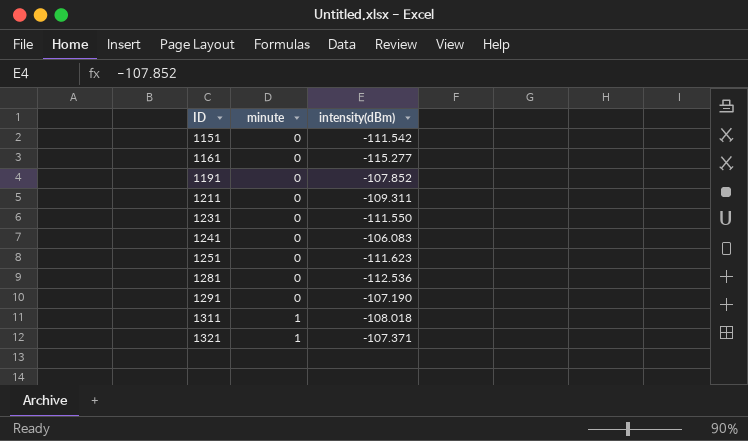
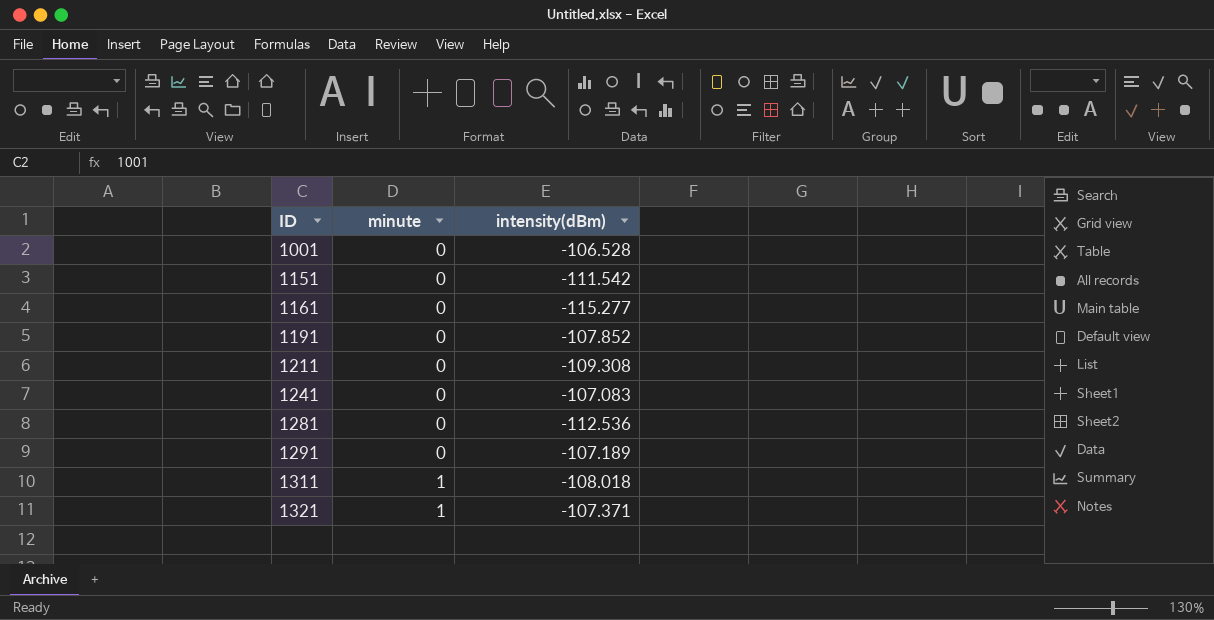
row 1231: 0 | -111.550 -> none
row 1251: 0 | -111.623 -> none
row 1001: none -> 0 | -106.528
1211 | intensity(dBm): -109.311 -> -109.308
1241 | intensity(dBm): -106.083 -> -107.083
1291 | intensity(dBm): -107.190 -> -107.189

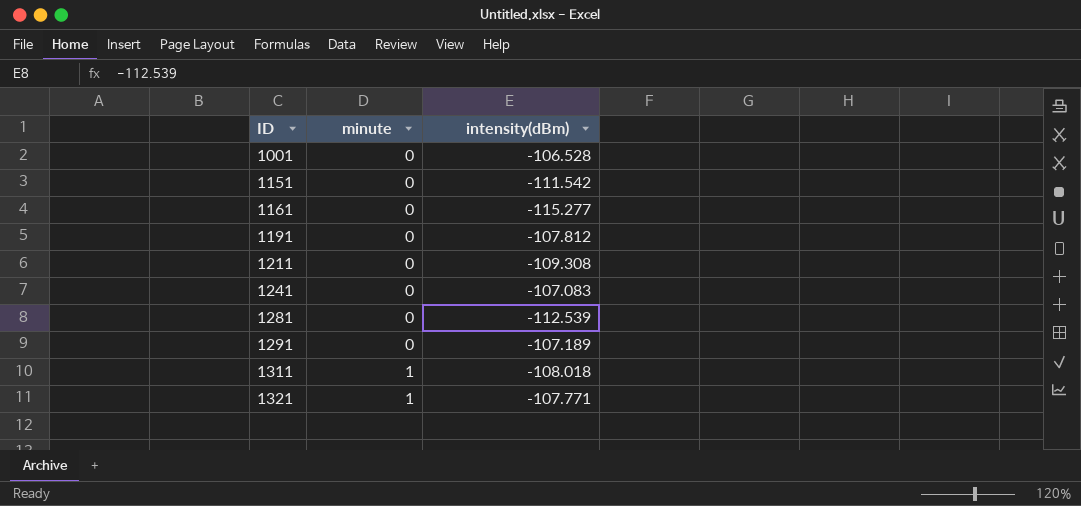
1191 | intensity(dBm): -107.852 -> -107.812
1281 | intensity(dBm): -112.536 -> -112.539
1321 | intensity(dBm): -107.371 -> -107.771

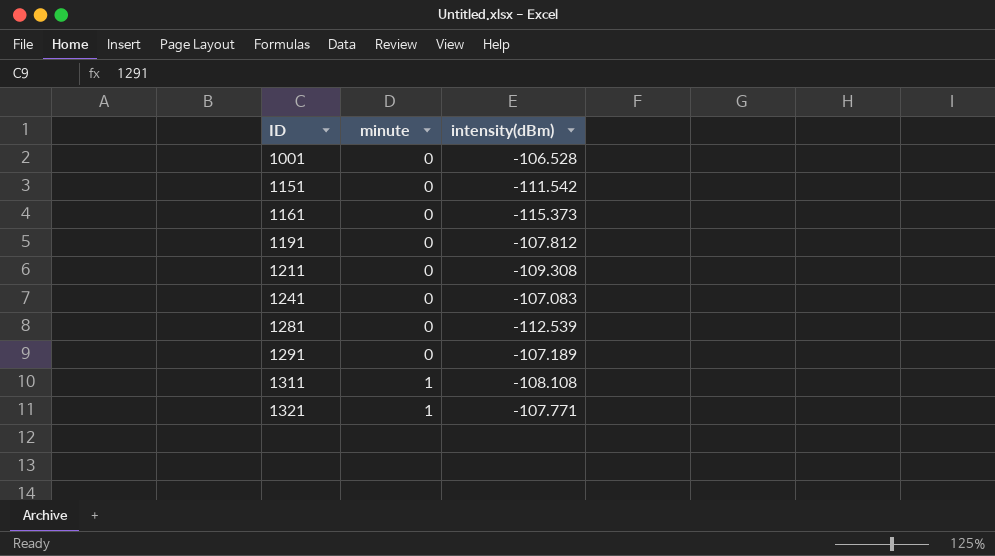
1161 | intensity(dBm): -115.277 -> -115.373
1311 | intensity(dBm): -108.018 -> -108.108

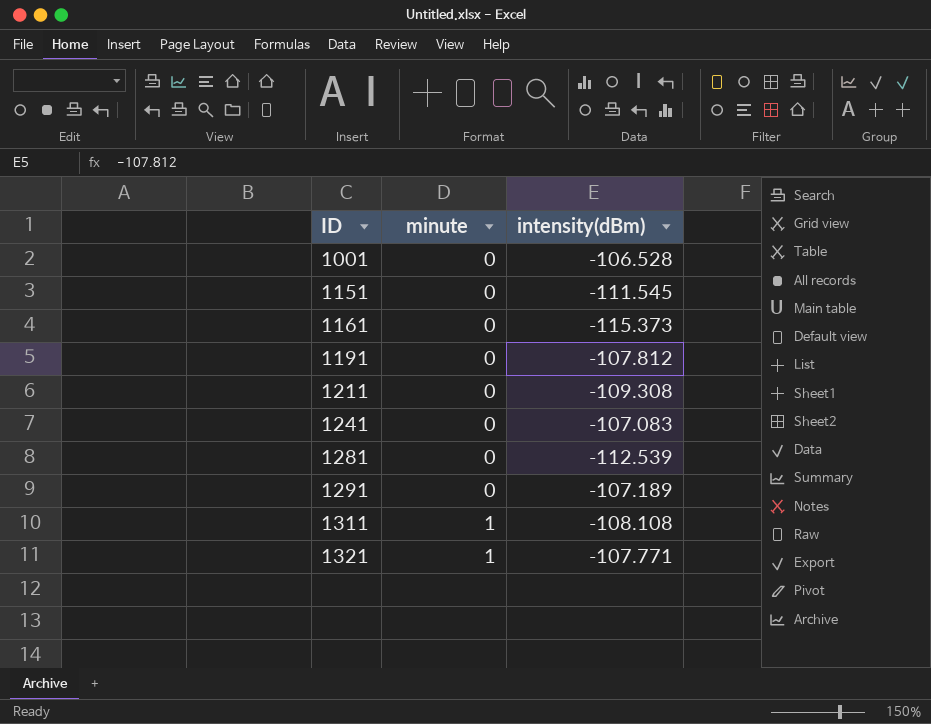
1151 | intensity(dBm): -111.542 -> -111.545

